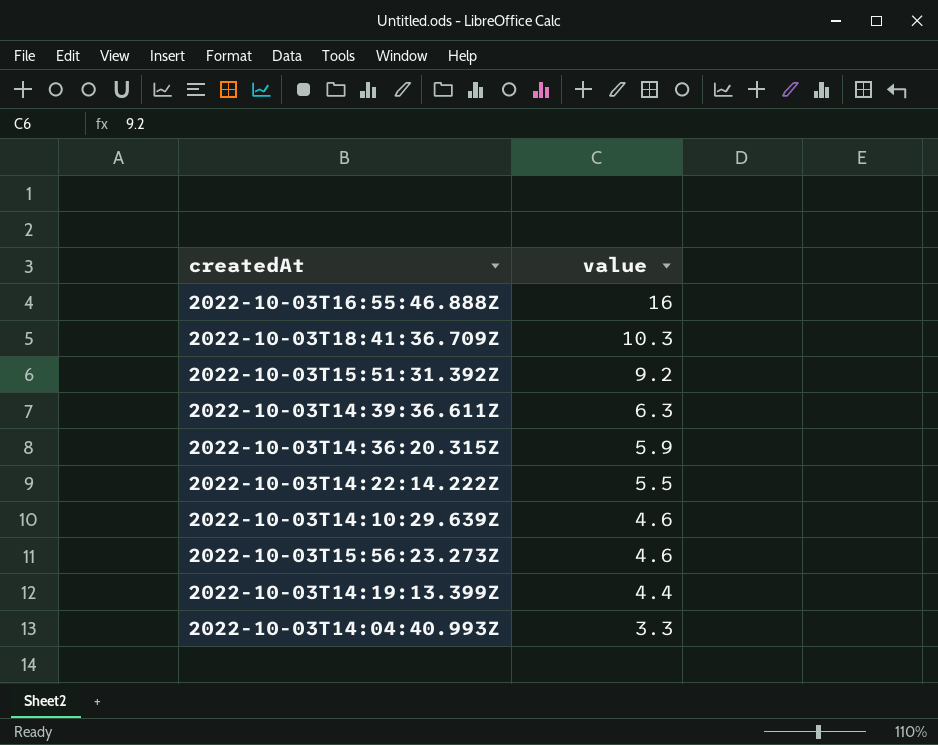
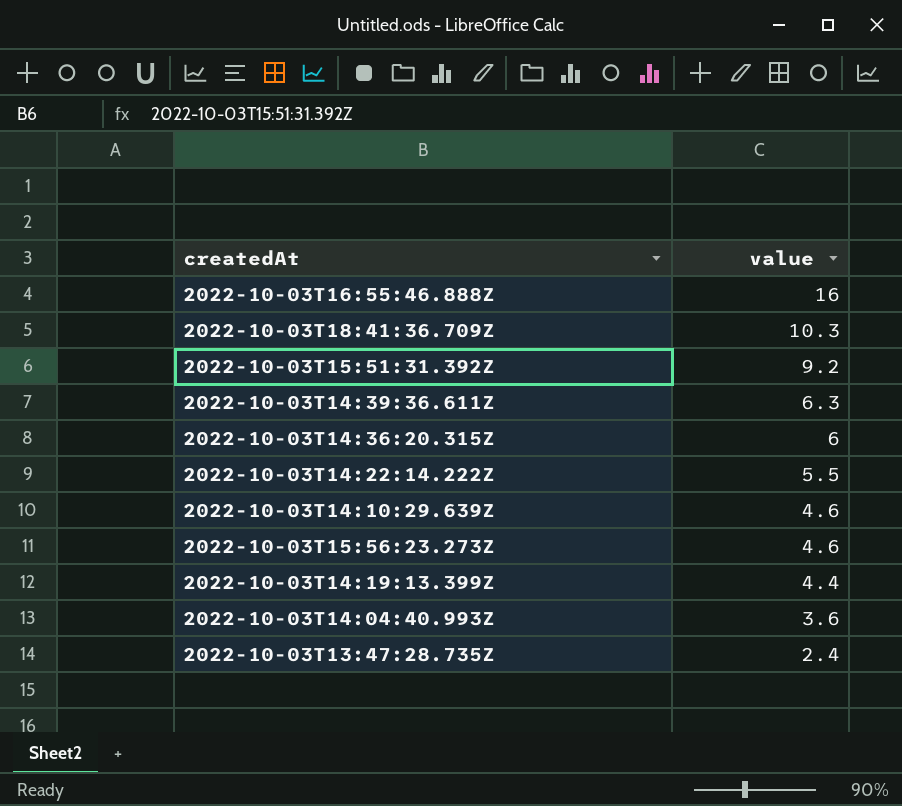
2022-10-03T14:36:20.315Z | value: 5.9 -> 6
2022-10-03T14:04:40.993Z | value: 3.3 -> 3.6
row 2022-10-03T13:47:28.735Z: none -> 2.4

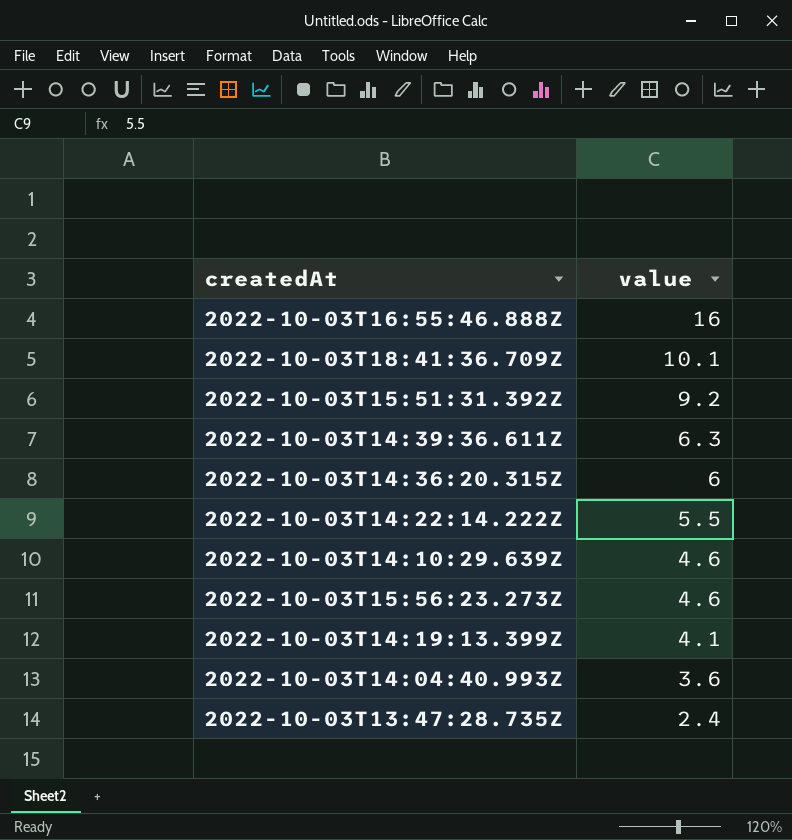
2022-10-03T18:41:36.709Z | value: 10.3 -> 10.1
2022-10-03T14:19:13.399Z | value: 4.4 -> 4.1

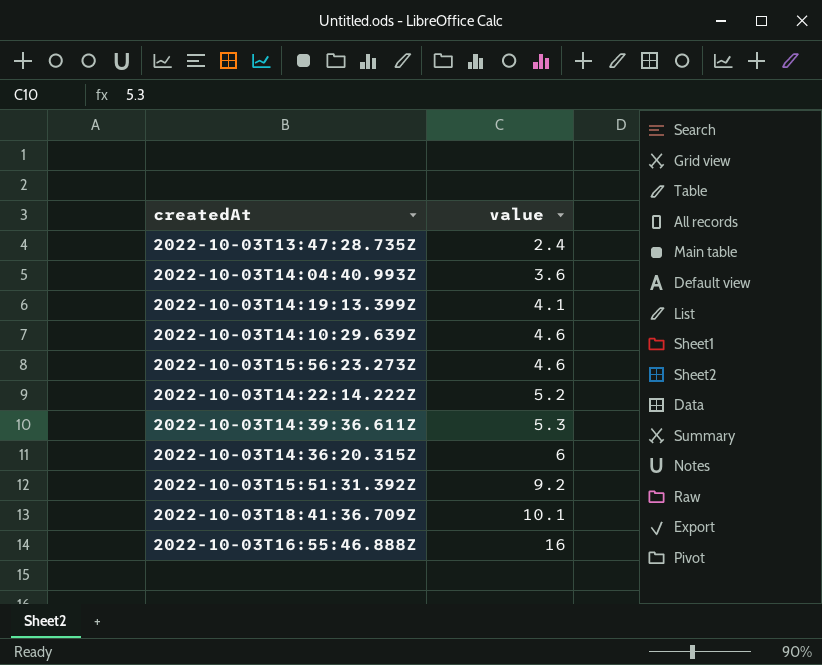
row order: value descending -> value ascending
2022-10-03T14:22:14.222Z | value: 5.5 -> 5.2
2022-10-03T14:39:36.611Z | value: 6.3 -> 5.3

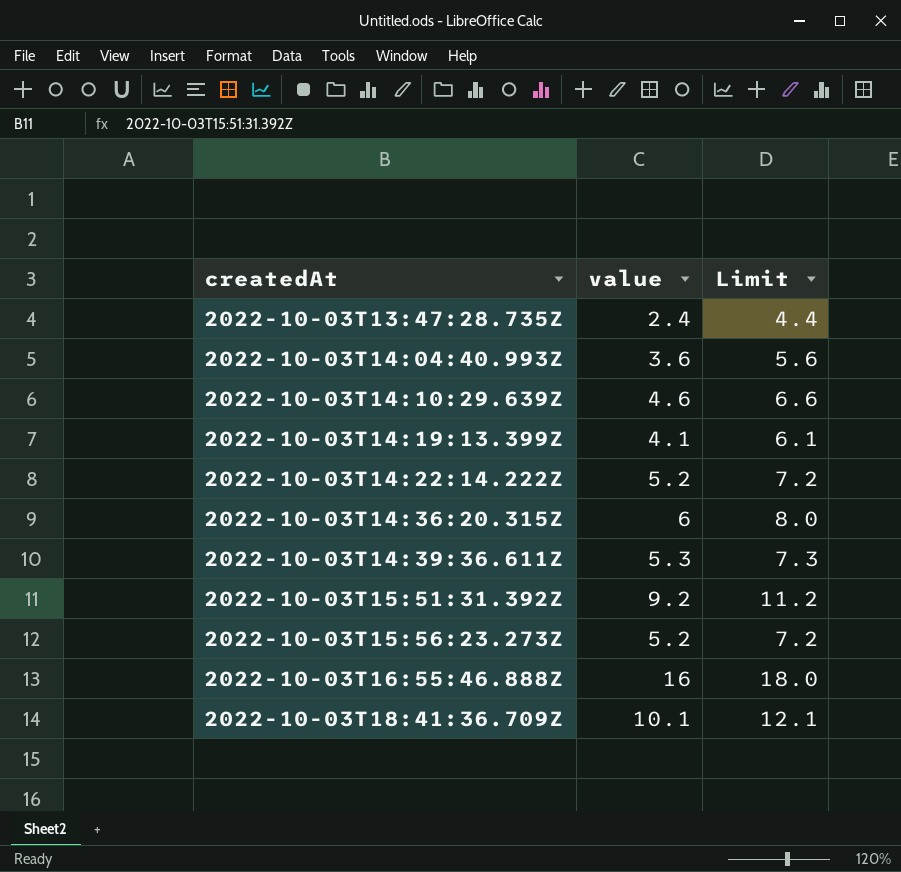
row order: value ascending -> createdAt ascending
column Limit | formula: none -> [value] + 2
2022-10-03T15:56:23.273Z | value: 4.6 -> 5.2

